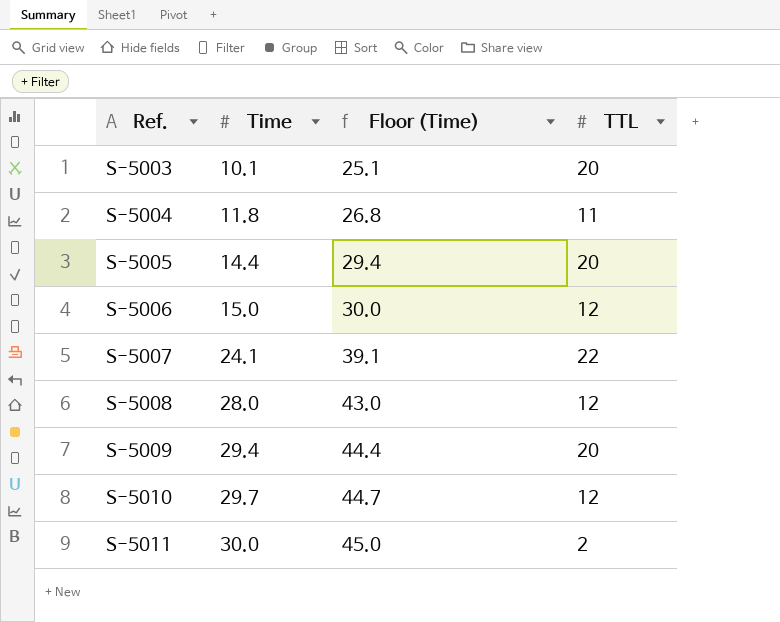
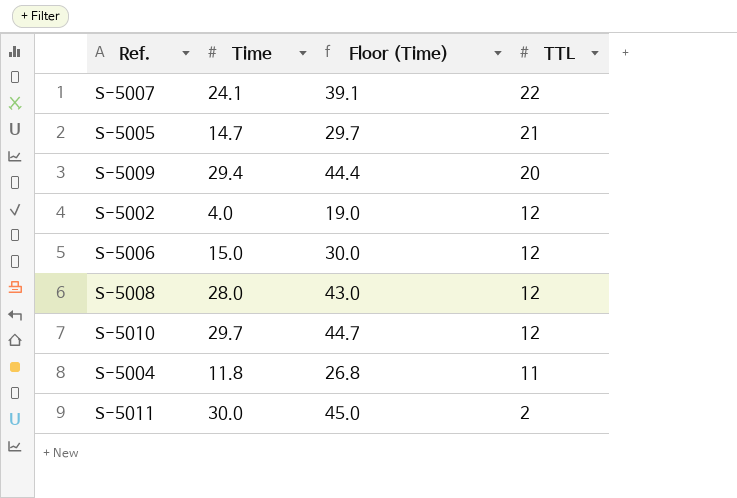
row order: Ref. ascending -> TTL descending
row S-5003: 10.1 | 25.1 | 20 -> none
S-5005 | Time: 14.4 -> 14.7
S-5005 | Floor (Time): 29.4 -> 29.7
S-5005 | TTL: 20 -> 21
row S-5002: none -> 4.0 | 19.0 | 12

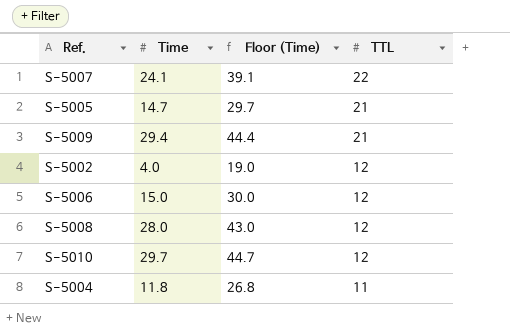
row S-5011: 30.0 | 45.0 | 2 -> none
S-5009 | TTL: 20 -> 21

